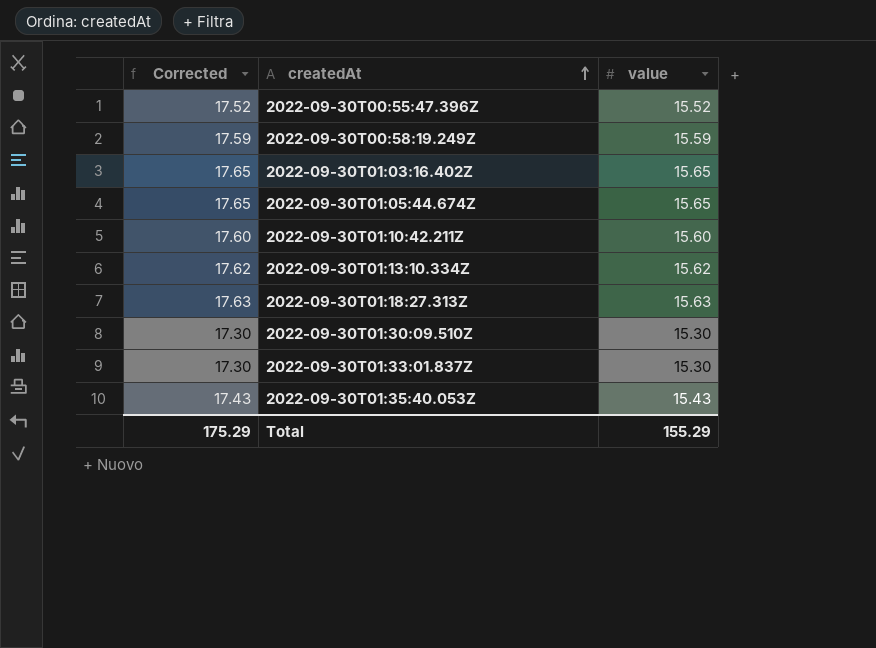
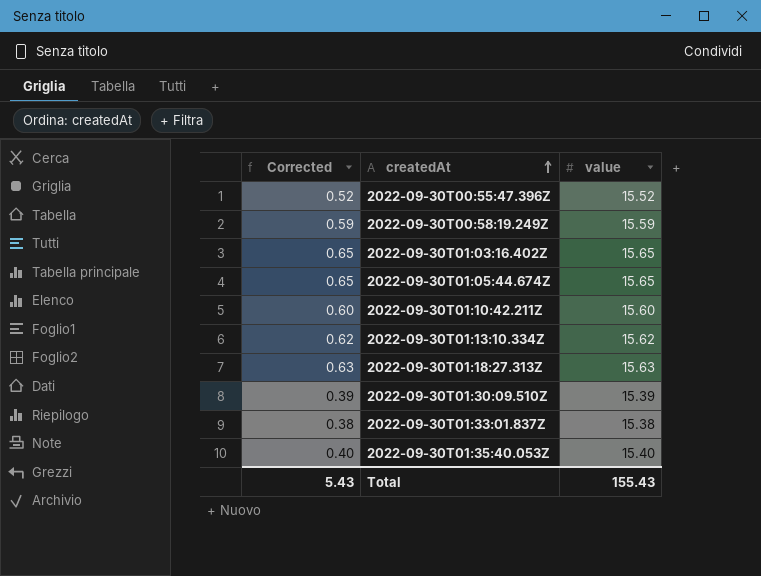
column Corrected | formula: [value] + 2 -> [value] - 15
2022-09-30T01:30:09.510Z | value: 15.30 -> 15.39
2022-09-30T01:33:01.837Z | value: 15.30 -> 15.38
2022-09-30T01:35:40.053Z | value: 15.43 -> 15.40
Total | Corrected: 175.29 -> 5.43
Total | value: 155.29 -> 155.43

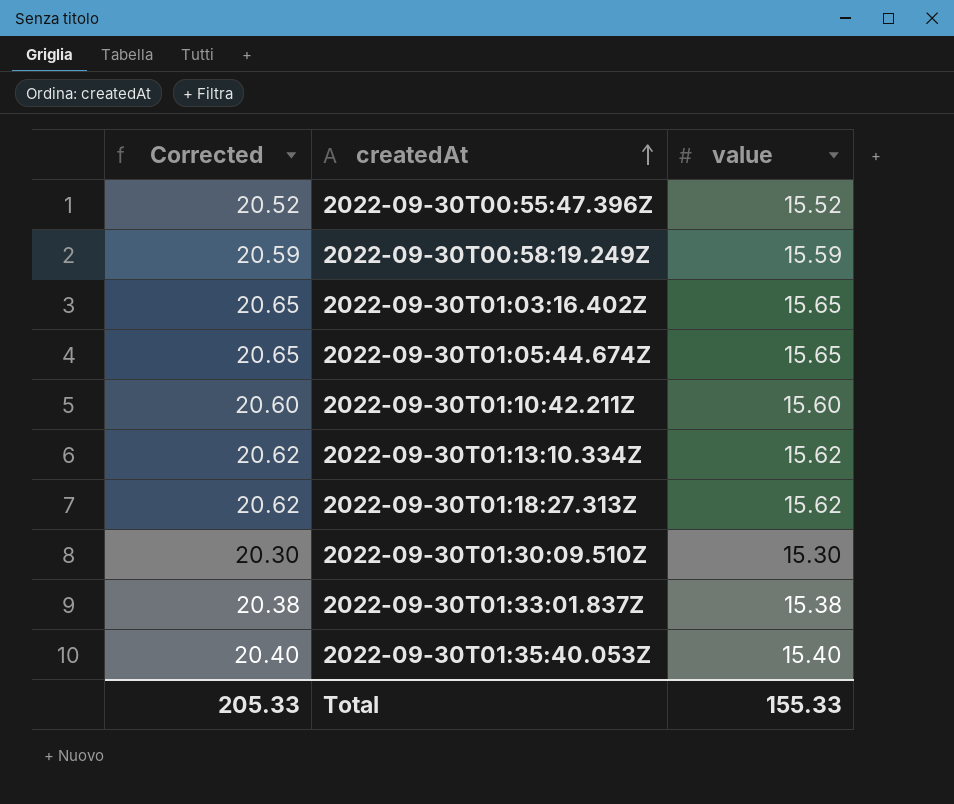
column Corrected | formula: [value] - 15 -> [value] + 5
2022-09-30T01:18:27.313Z | value: 15.63 -> 15.62
2022-09-30T01:30:09.510Z | value: 15.39 -> 15.30
Total | Corrected: 5.43 -> 205.33
Total | value: 155.43 -> 155.33

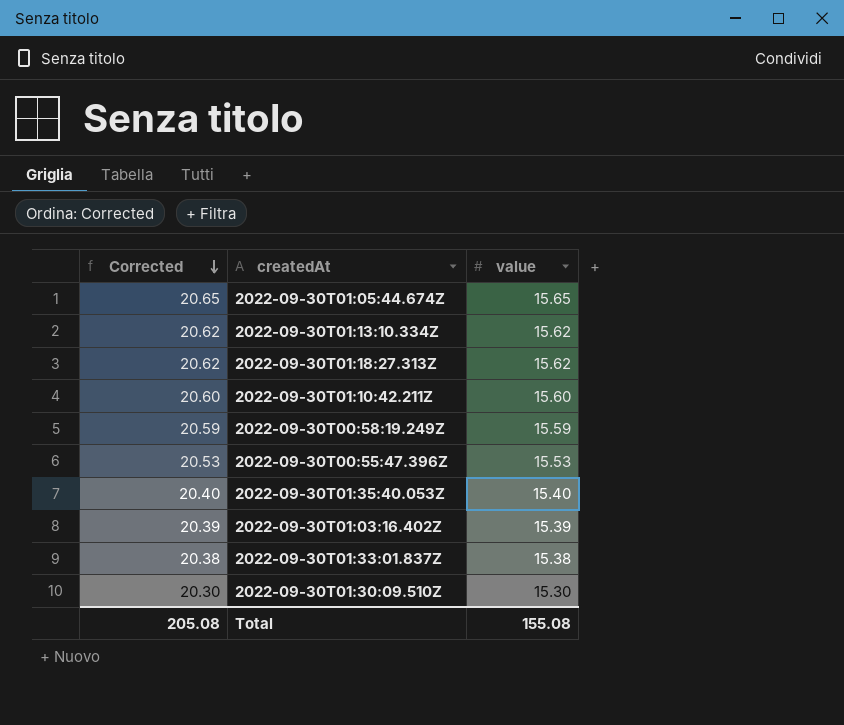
row order: createdAt ascending -> Corrected descending
2022-09-30T00:55:47.396Z | Corrected: 20.52 -> 20.53
2022-09-30T00:55:47.396Z | value: 15.52 -> 15.53
2022-09-30T01:03:16.402Z | Corrected: 20.65 -> 20.39
2022-09-30T01:03:16.402Z | value: 15.65 -> 15.39
Total | Corrected: 205.33 -> 205.08
Total | value: 155.33 -> 155.08

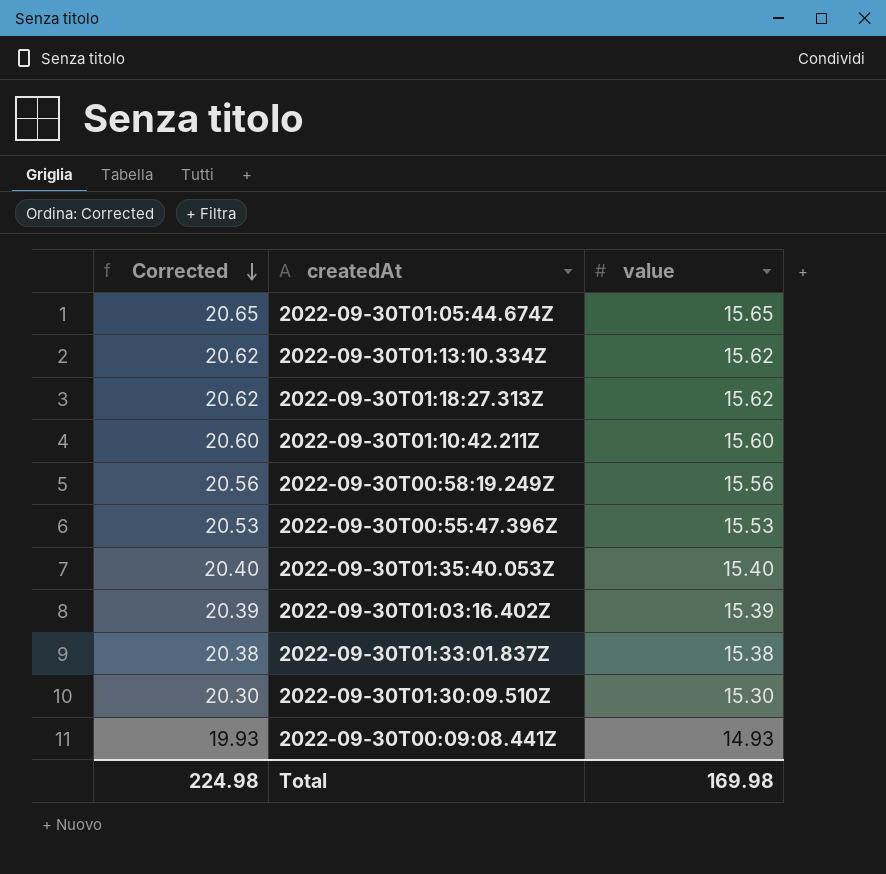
2022-09-30T00:58:19.249Z | Corrected: 20.59 -> 20.56
2022-09-30T00:58:19.249Z | value: 15.59 -> 15.56
row 2022-09-30T00:09:08.441Z: none -> 19.93 | 14.93
Total | Corrected: 205.08 -> 224.98
Total | value: 155.08 -> 169.98

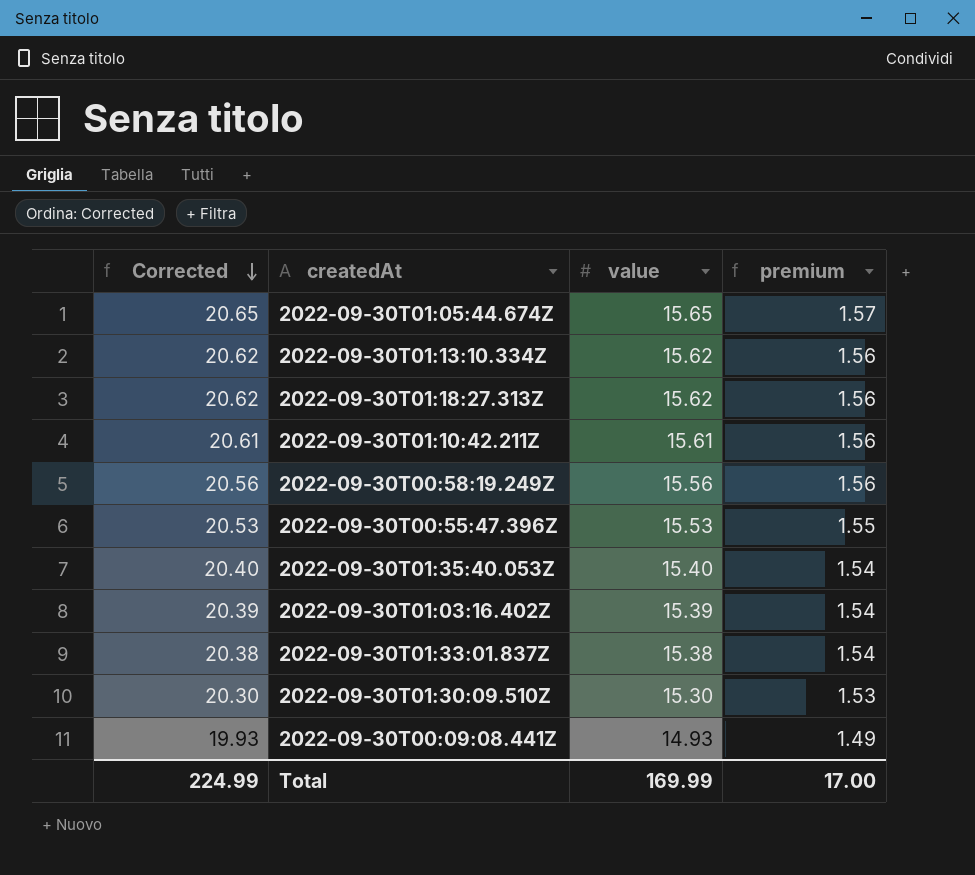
column premium | formula: none -> [value] * 0.1
2022-09-30T01:10:42.211Z | Corrected: 20.60 -> 20.61
2022-09-30T01:10:42.211Z | value: 15.60 -> 15.61
Total | Corrected: 224.98 -> 224.99
Total | value: 169.98 -> 169.99

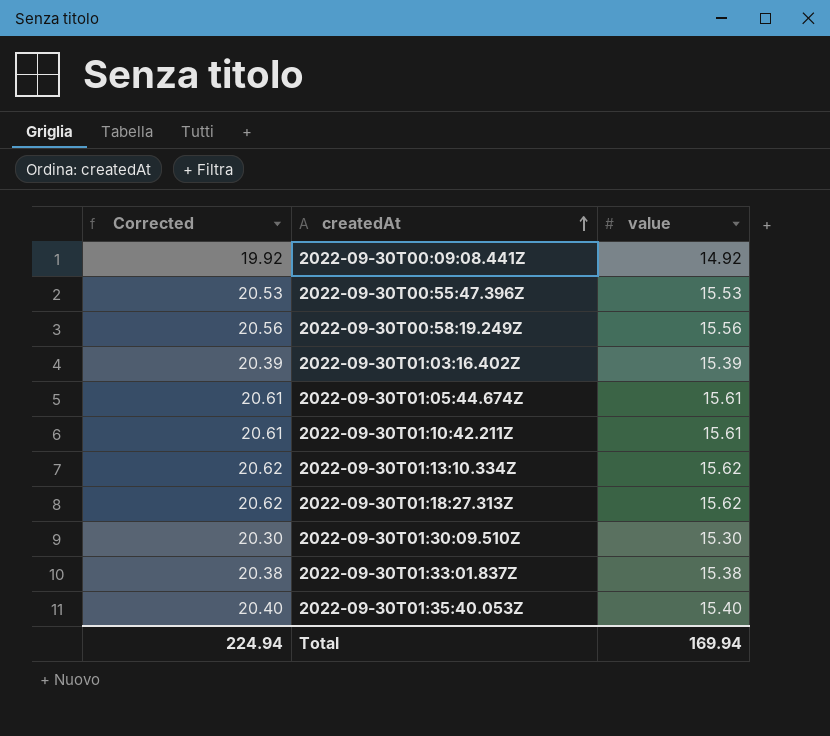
row order: Corrected descending -> createdAt ascending
column premium | formula: [value] * 0.1 -> none
2022-09-30T00:09:08.441Z | Corrected: 19.93 -> 19.92
2022-09-30T00:09:08.441Z | value: 14.93 -> 14.92
2022-09-30T01:05:44.674Z | Corrected: 20.65 -> 20.61
2022-09-30T01:05:44.674Z | value: 15.65 -> 15.61
Total | Corrected: 224.99 -> 224.94
Total | value: 169.99 -> 169.94

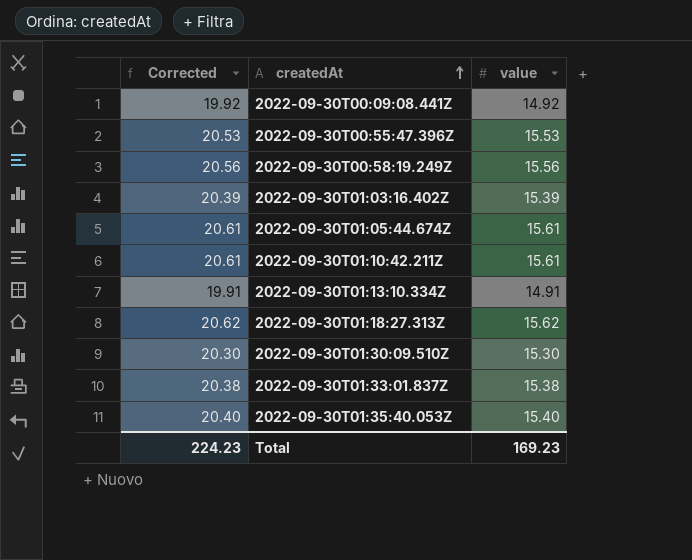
2022-09-30T01:13:10.334Z | Corrected: 20.62 -> 19.91
2022-09-30T01:13:10.334Z | value: 15.62 -> 14.91
Total | Corrected: 224.94 -> 224.23
Total | value: 169.94 -> 169.23

